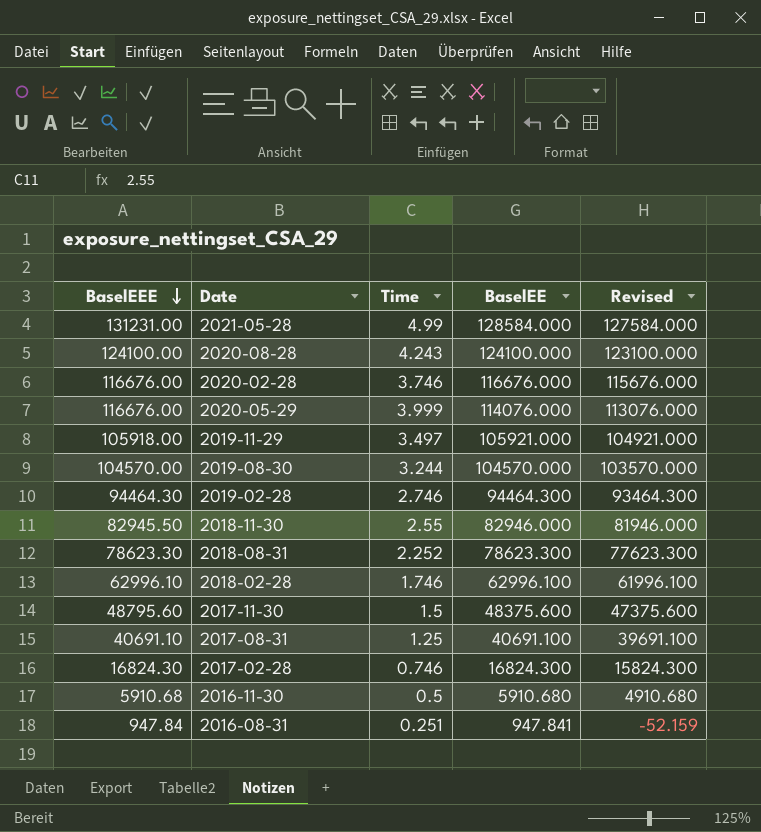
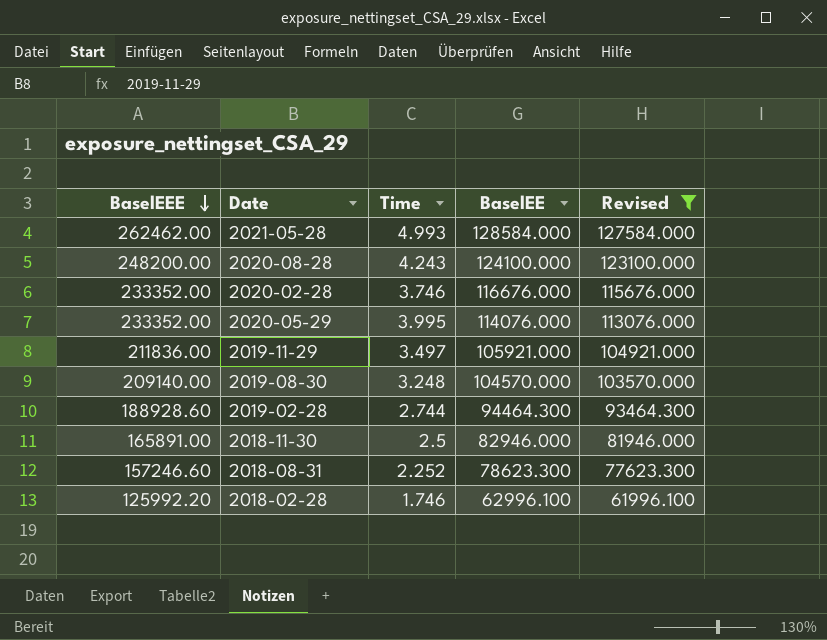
filter: none -> Revised >= 61996.100
2021-05-28 | BaselEEE: 131231.00 -> 262462.00
2021-05-28 | Time: 4.99 -> 4.993
2020-08-28 | BaselEEE: 124100.00 -> 248200.00
2020-02-28 | BaselEEE: 116676.00 -> 233352.00
2020-05-29 | BaselEEE: 116676.00 -> 233352.00
2020-05-29 | Time: 3.999 -> 3.995
2019-11-29 | BaselEEE: 105918.00 -> 211836.00
2019-08-30 | BaselEEE: 104570.00 -> 209140.00
2019-08-30 | Time: 3.244 -> 3.248
2019-02-28 | BaselEEE: 94464.30 -> 188928.60
2019-02-28 | Time: 2.746 -> 2.744
2018-11-30 | BaselEEE: 82945.50 -> 165891.00
2018-11-30 | Time: 2.55 -> 2.5
2018-08-31 | BaselEEE: 78623.30 -> 157246.60
2018-02-28 | BaselEEE: 62996.10 -> 125992.20

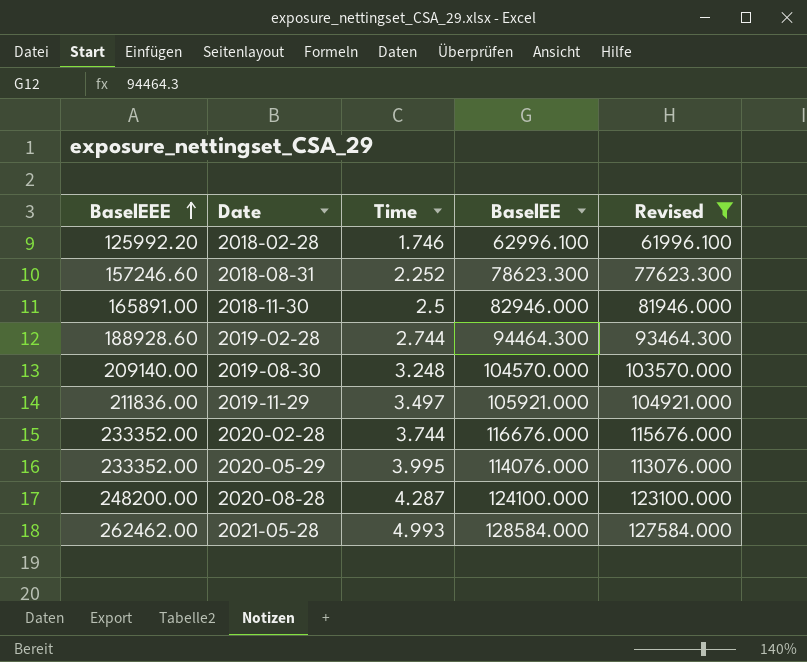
row order: BaselEEE descending -> BaselEEE ascending
2020-02-28 | Time: 3.746 -> 3.744
2020-08-28 | Time: 4.243 -> 4.287

